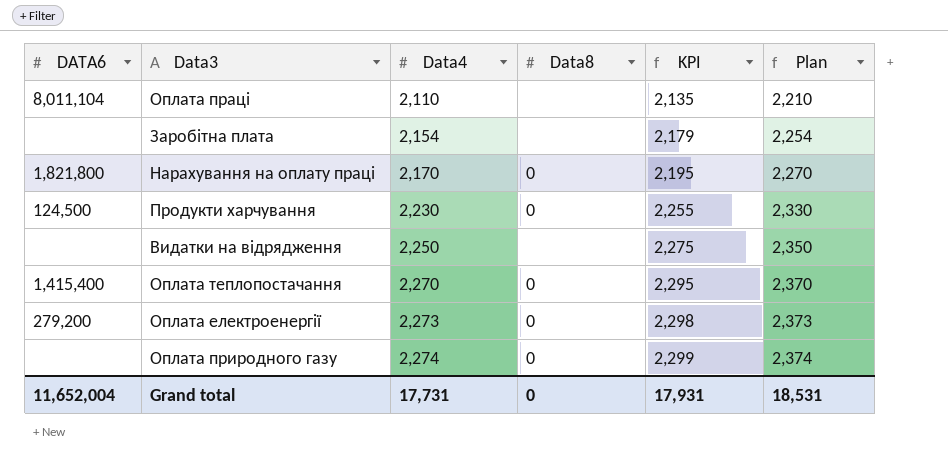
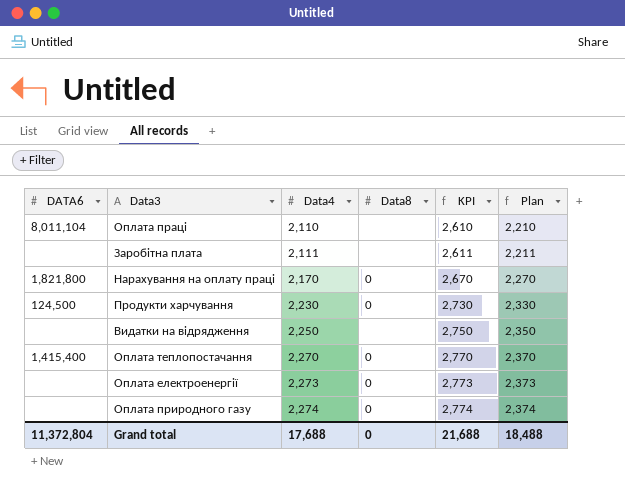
column KPI | formula: [Data4] + 25 -> [Data4] + 500
Заробітна плата | Data4: 2,154 -> 2,111
Заробітна плата | Plan: 2,254 -> 2,211
Оплата електроенергії | DATA6: 279,200 -> none
Grand total | DATA6: 11,652,004 -> 11,372,804
Grand total | Data4: 17,731 -> 17,688
Grand total | KPI: 17,931 -> 21,688
Grand total | Plan: 18,531 -> 18,488

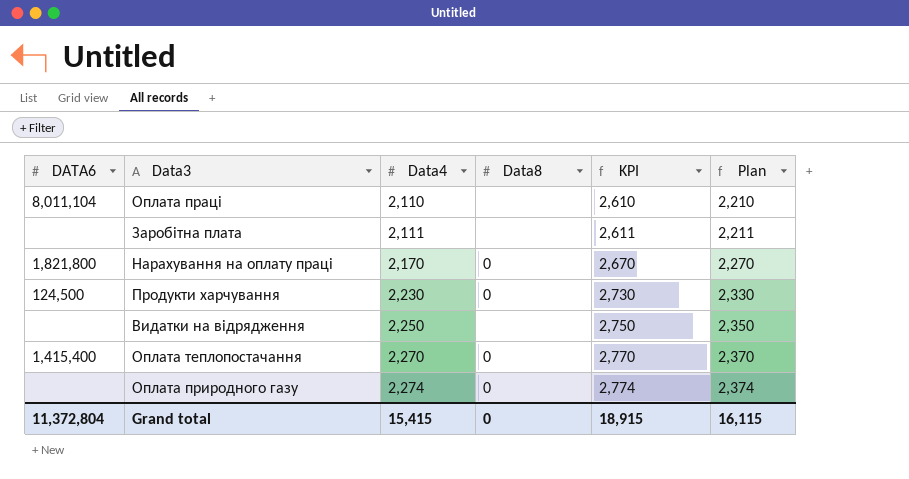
row Оплата електроенергії: none | 2,273 | 0 | 2,773 | 2,373 -> none
Grand total | Data4: 17,688 -> 15,415
Grand total | KPI: 21,688 -> 18,915
Grand total | Plan: 18,488 -> 16,115

